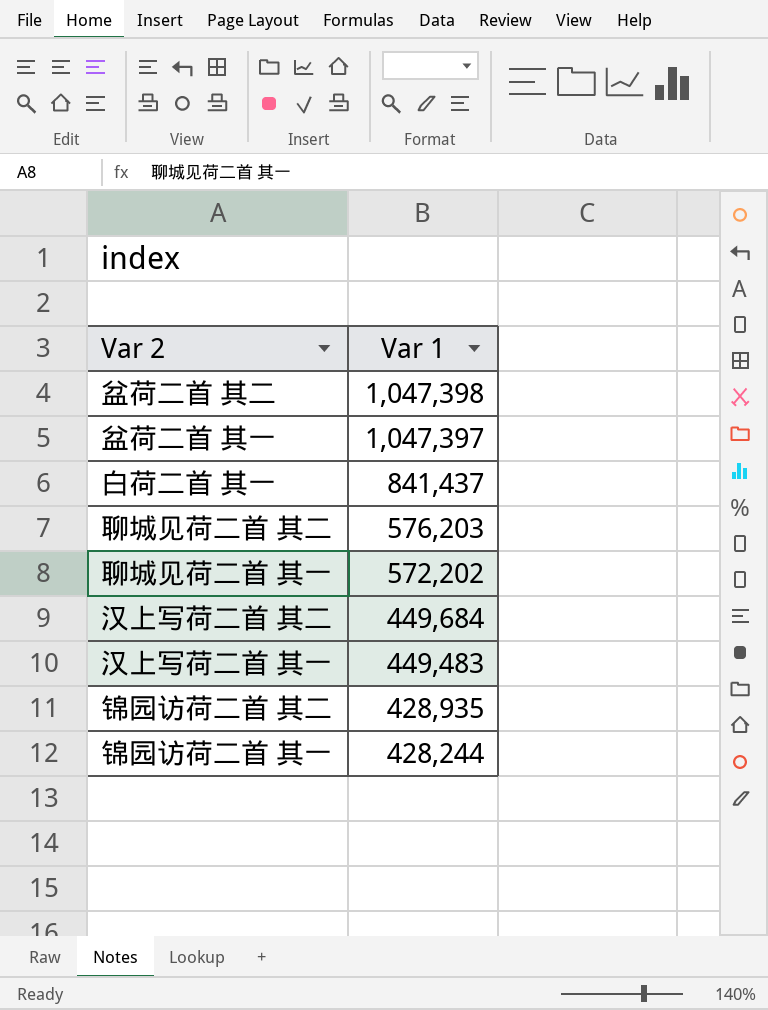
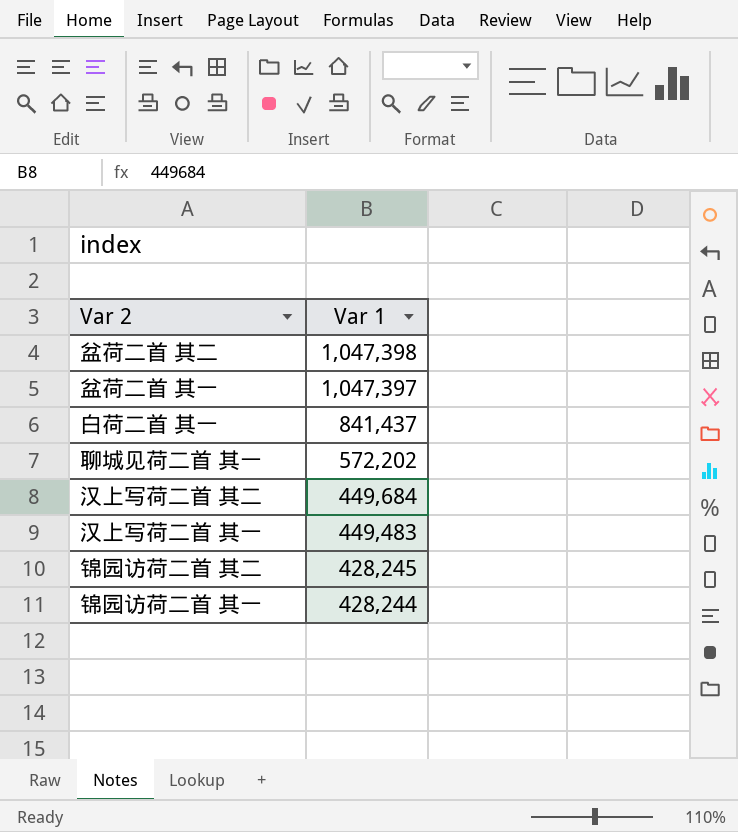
row 聊城见荷二首 其二: 576,203 -> none
锦园访荷二首 其二 | Var 1: 428,935 -> 428,245

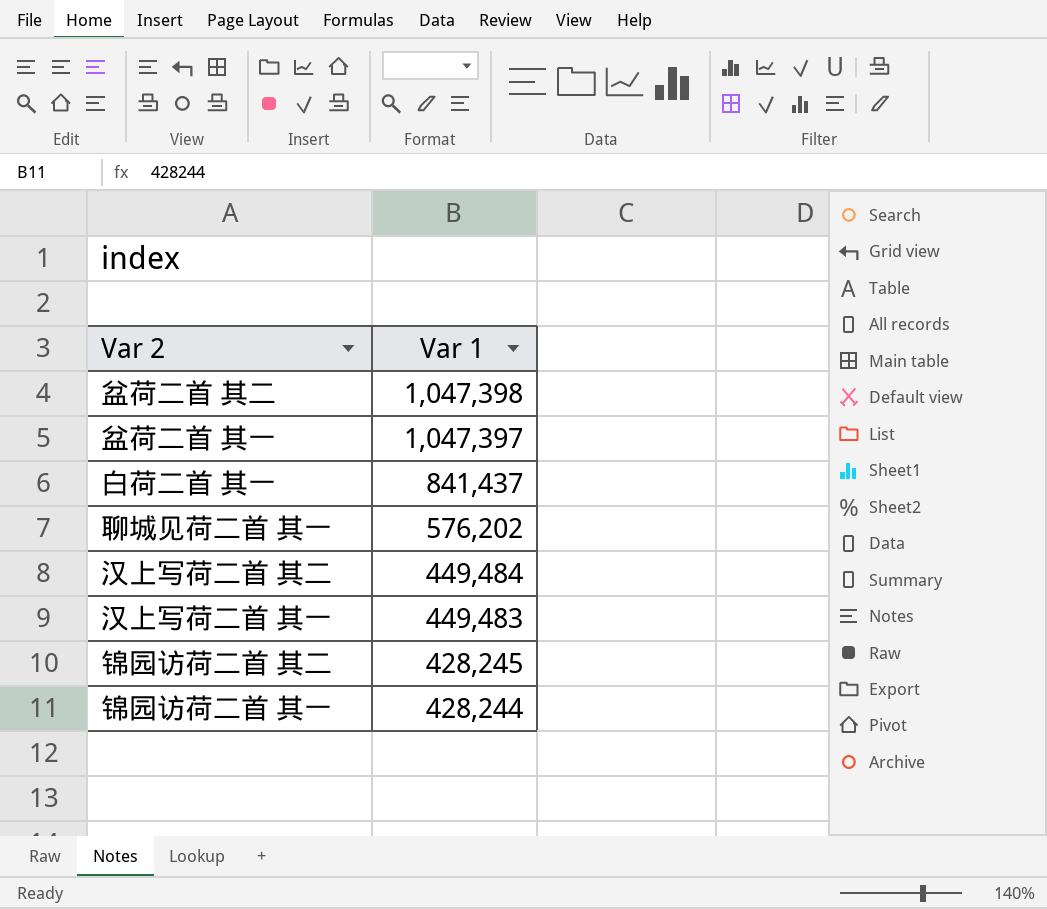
聊城见荷二首 其一 | Var 1: 572,202 -> 576,202
汉上写荷二首 其二 | Var 1: 449,684 -> 449,484

